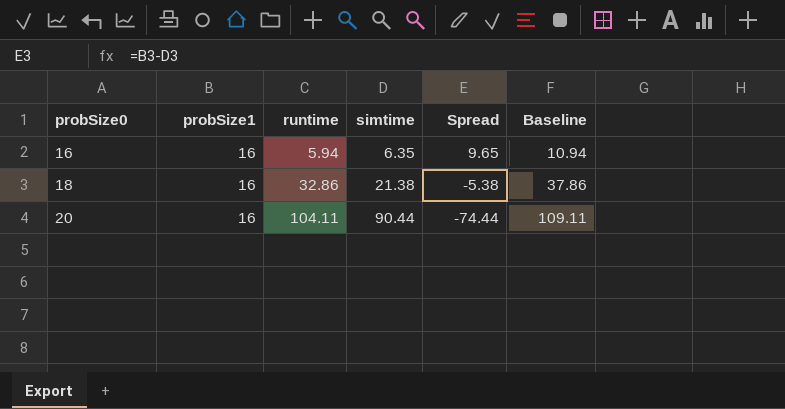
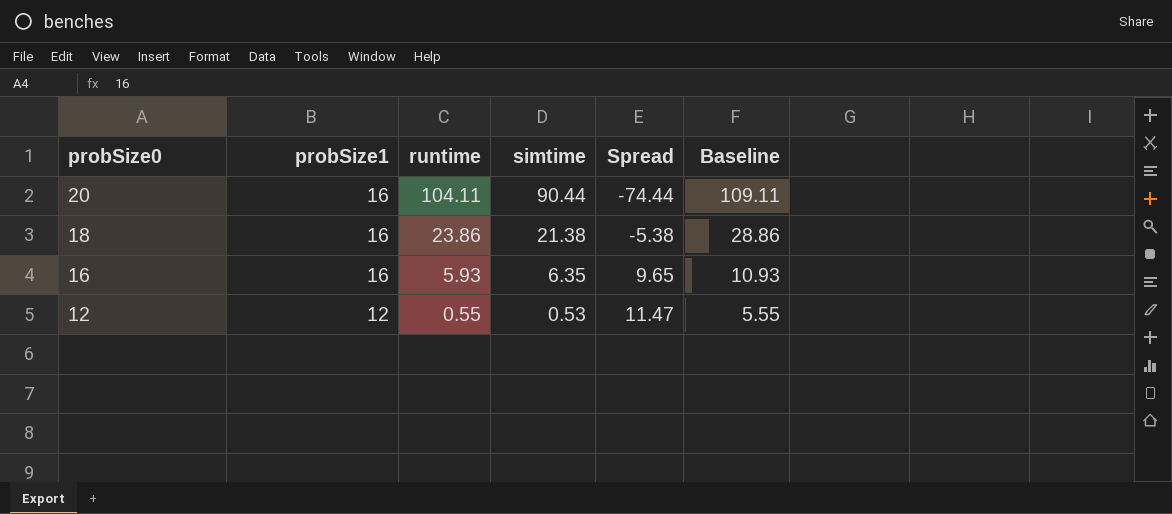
row order: probSize0 ascending -> probSize0 descending
18 | runtime: 32.86 -> 23.86
18 | Baseline: 37.86 -> 28.86
16 | runtime: 5.94 -> 5.93
16 | Baseline: 10.94 -> 10.93
row 12: none -> 12 | 0.55 | 0.53 | 11.47 | 5.55

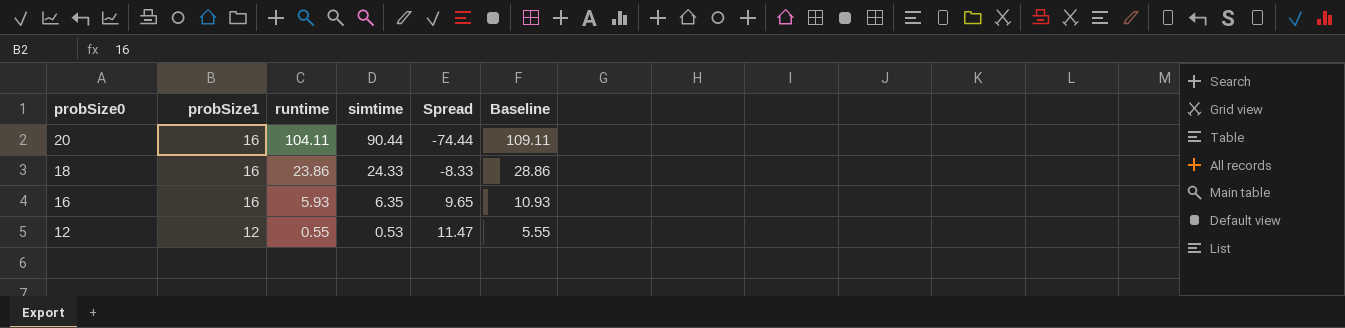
18 | simtime: 21.38 -> 24.33
18 | Spread: -5.38 -> -8.33

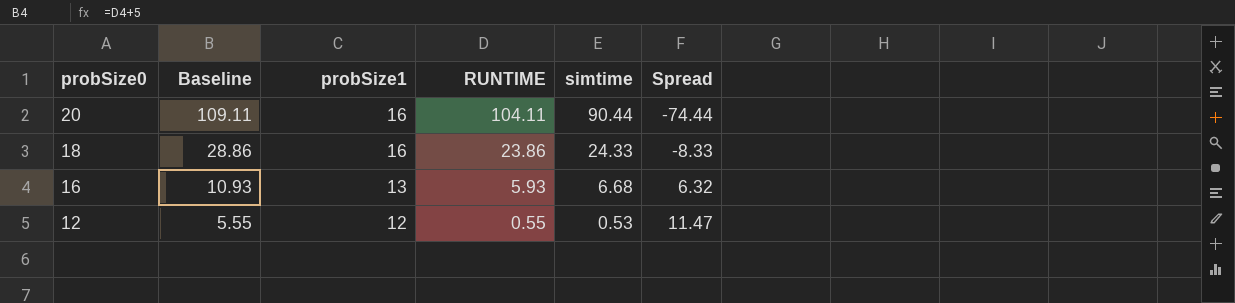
column Baseline | position: 6 -> 2
column name: runtime -> RUNTIME
16 | probSize1: 16 -> 13
16 | simtime: 6.35 -> 6.68
16 | Spread: 9.65 -> 6.32

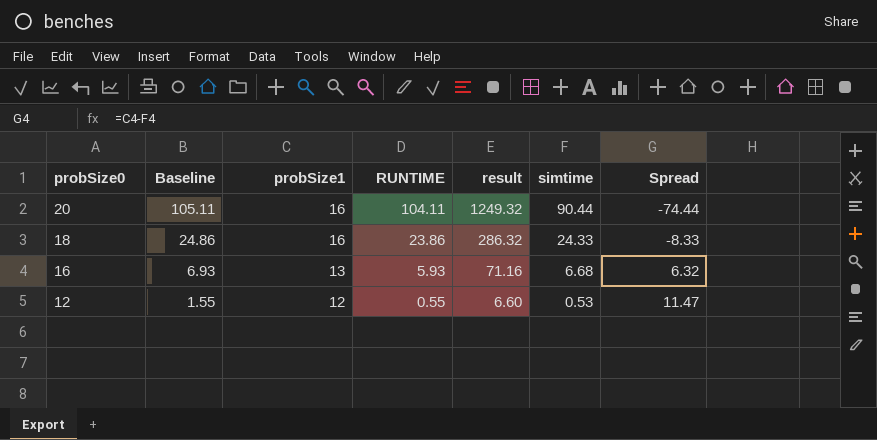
column Baseline | formula: [RUNTIME] + 5 -> [RUNTIME] + 1
column result | formula: none -> [RUNTIME] * 12

